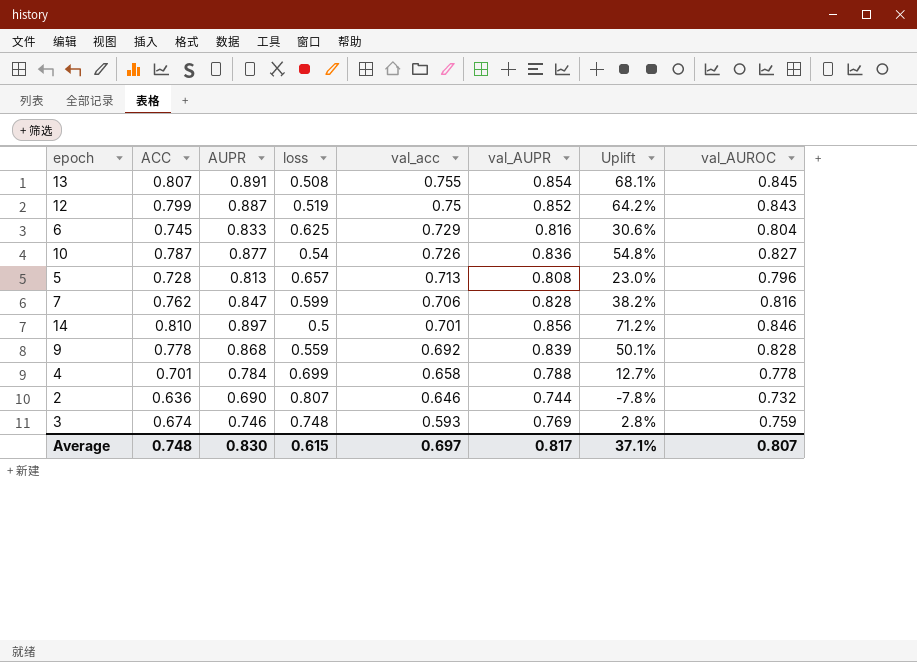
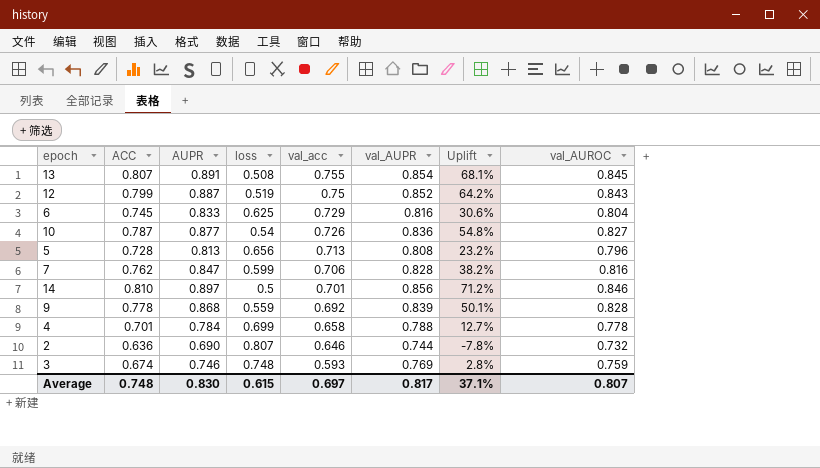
5 | loss: 0.657 -> 0.656
5 | Uplift: 23.0% -> 23.2%

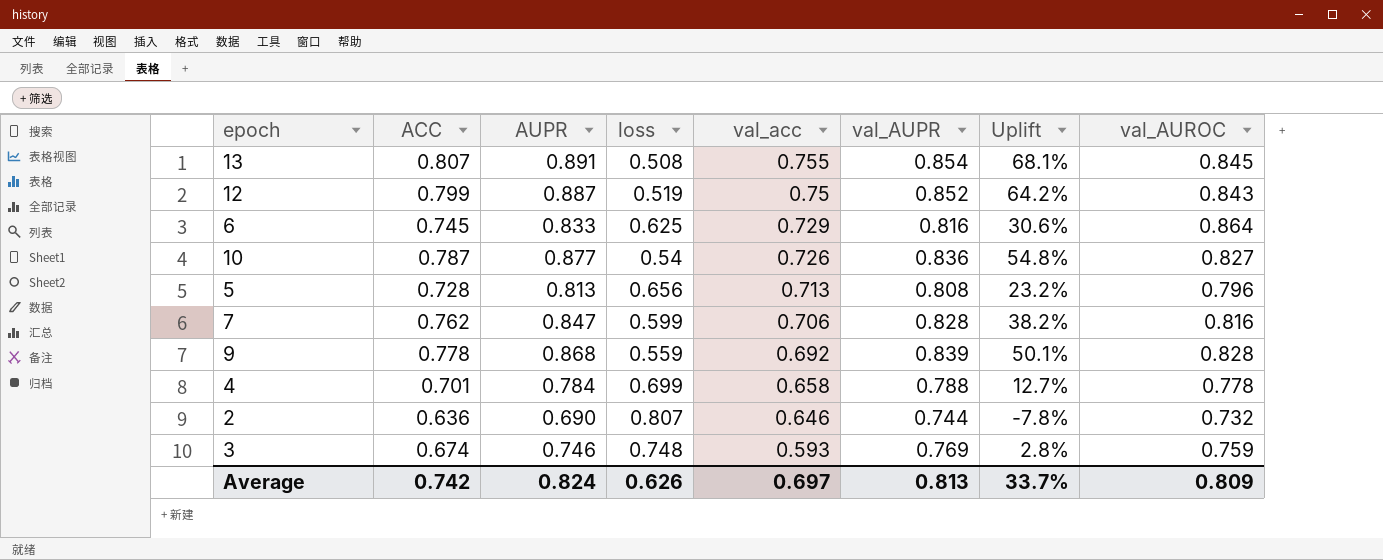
row 14: 0.810 | 0.897 | 0.5 | 0.701 | 0.856 | 71.2% | 0.846 -> none
6 | val_AUROC: 0.804 -> 0.864
Average | ACC: 0.748 -> 0.742
Average | AUPR: 0.830 -> 0.824
Average | loss: 0.615 -> 0.626
Average | val_AUPR: 0.817 -> 0.813
Average | Uplift: 37.1% -> 33.7%
Average | val_AUROC: 0.807 -> 0.809

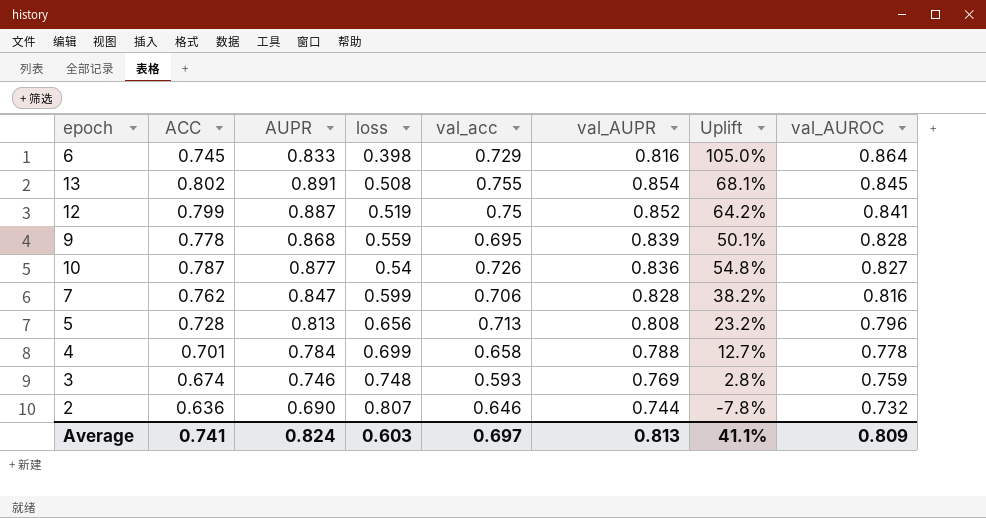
row order: val_acc descending -> val_AUROC descending
6 | loss: 0.625 -> 0.398
6 | Uplift: 30.6% -> 105.0%
13 | ACC: 0.807 -> 0.802
12 | val_AUROC: 0.843 -> 0.841
9 | val_acc: 0.692 -> 0.695
Average | ACC: 0.742 -> 0.741
Average | loss: 0.626 -> 0.603
Average | Uplift: 33.7% -> 41.1%

